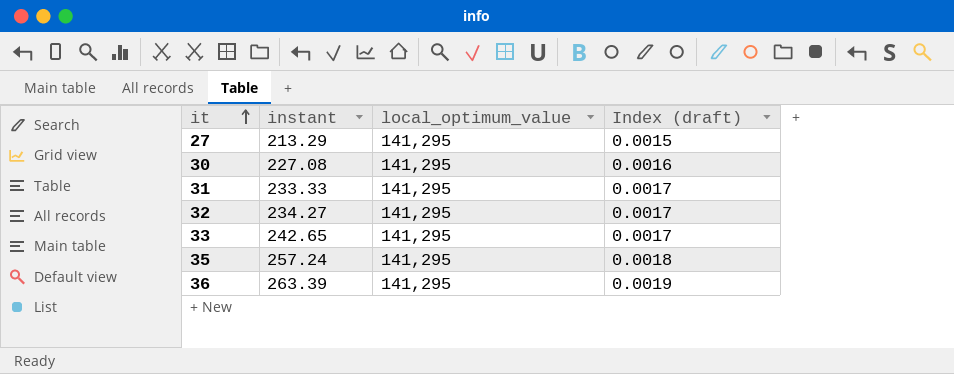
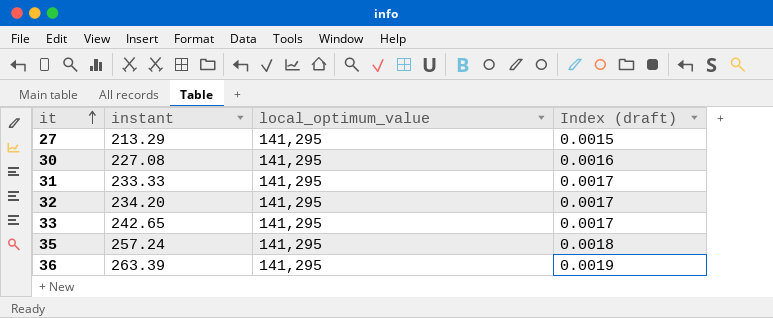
32 | instant: 234.27 -> 234.20

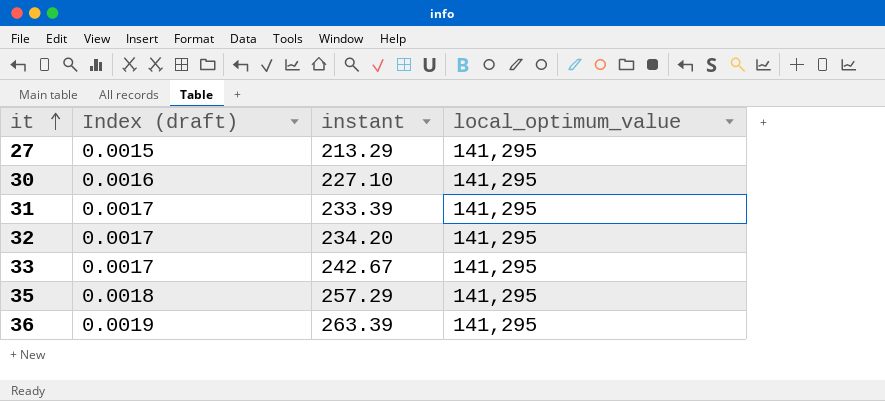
column Index (draft) | position: 4 -> 2
30 | instant: 227.08 -> 227.10
31 | instant: 233.33 -> 233.39
33 | instant: 242.65 -> 242.67
35 | instant: 257.24 -> 257.29

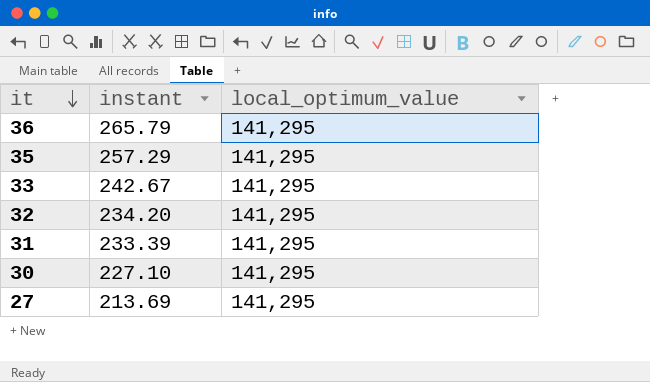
row order: it ascending -> it descending
column Index (draft) | formula: [instant] / [local_optimum_value] -> none
36 | instant: 263.39 -> 265.79
27 | instant: 213.29 -> 213.69

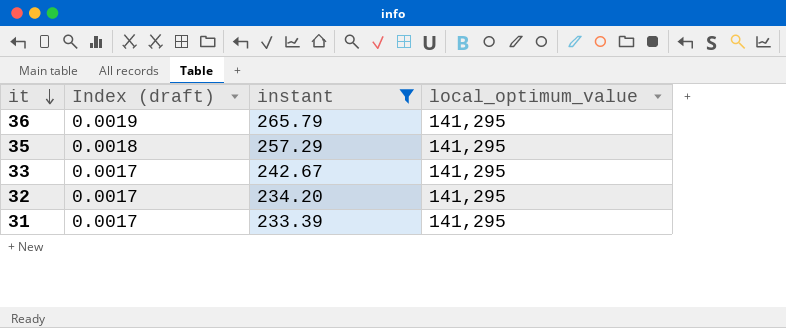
filter: none -> instant >= 233.39
column Index (draft) | formula: none -> [instant] / [local_optimum_value]

